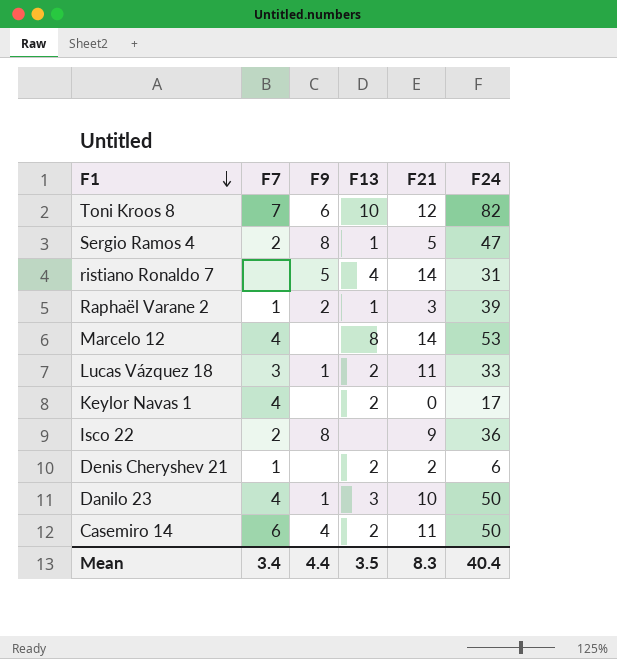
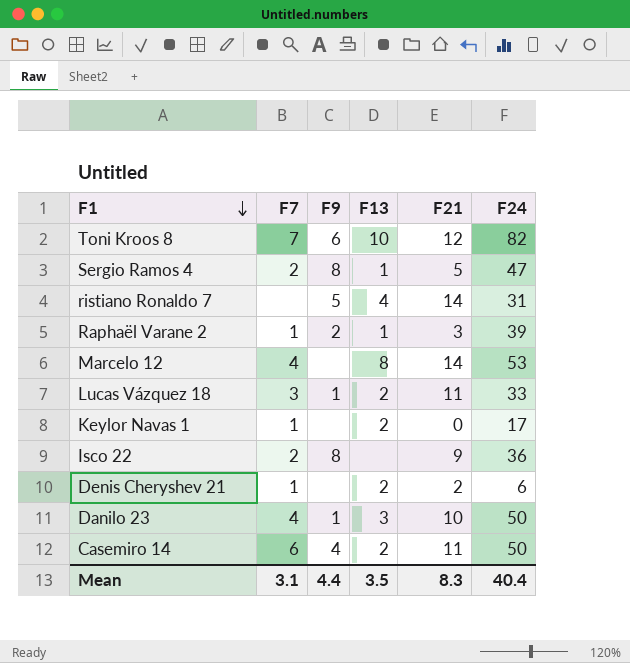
Keylor Navas 1 | F7: 4 -> 1
Mean | F7: 3.4 -> 3.1

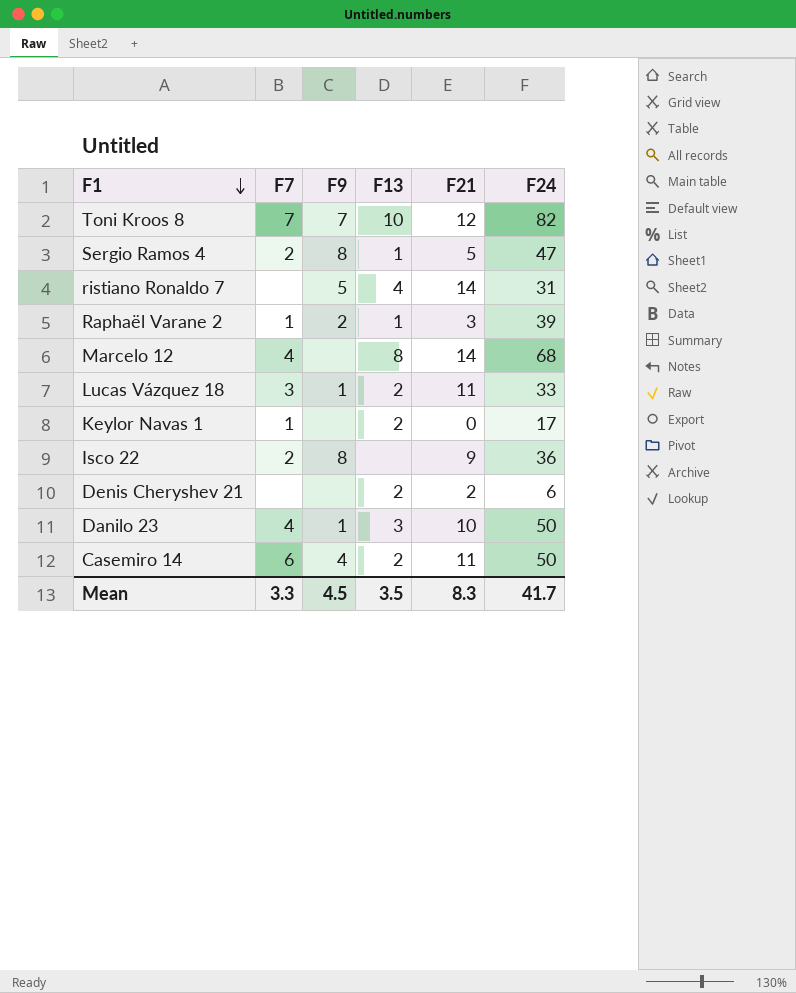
Toni Kroos 8 | F9: 6 -> 7
Marcelo 12 | F24: 53 -> 68
Denis Cheryshev 21 | F7: 1 -> none
Mean | F7: 3.1 -> 3.3
Mean | F9: 4.4 -> 4.5
Mean | F24: 40.4 -> 41.7

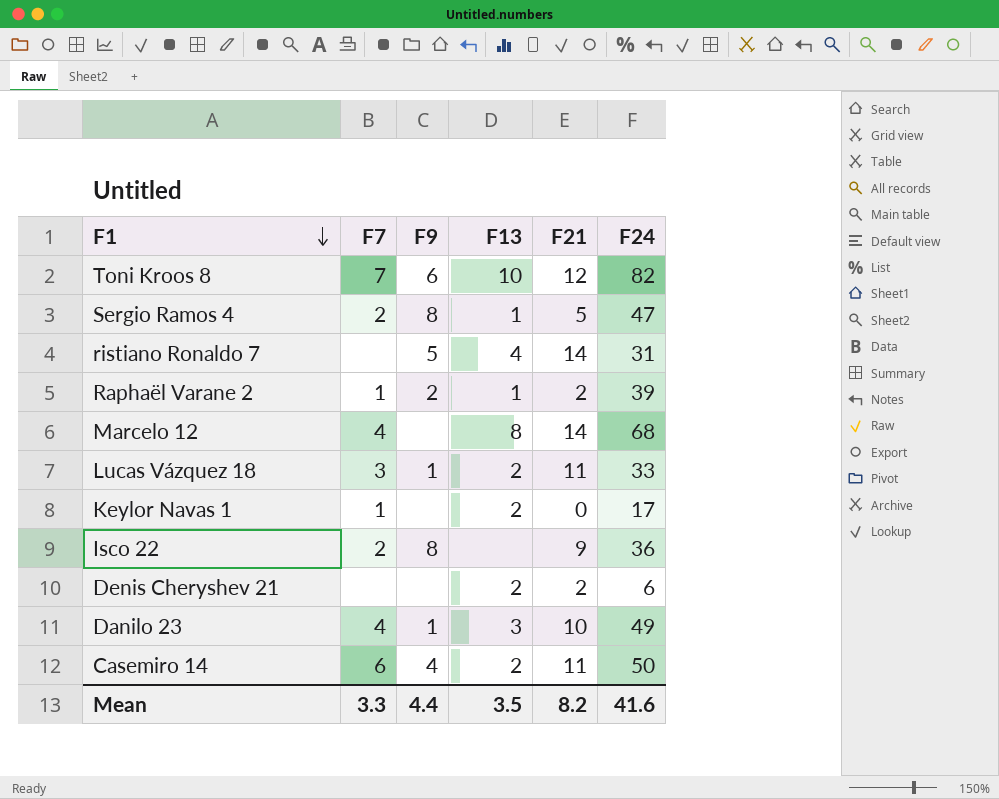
Toni Kroos 8 | F9: 7 -> 6
Raphaël Varane 2 | F21: 3 -> 2
Danilo 23 | F24: 50 -> 49
Mean | F9: 4.5 -> 4.4
Mean | F21: 8.3 -> 8.2
Mean | F24: 41.7 -> 41.6

